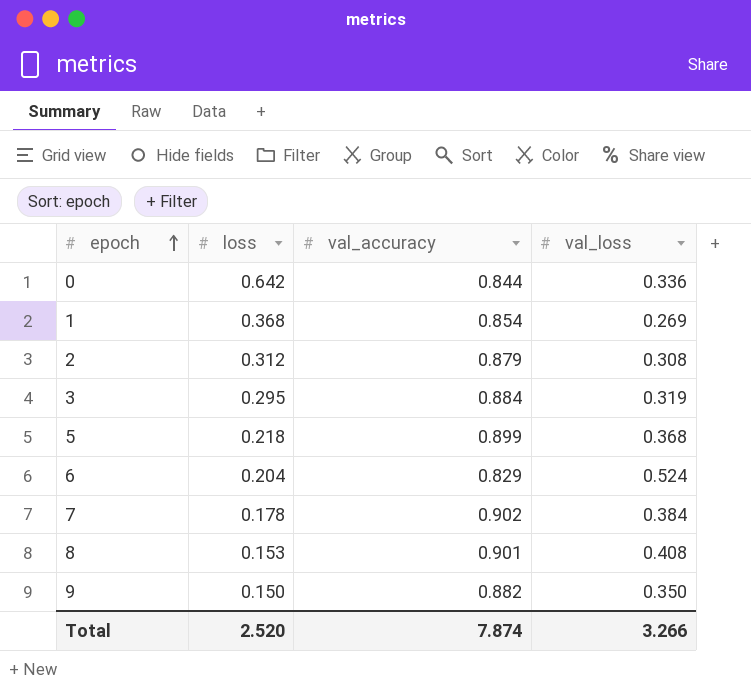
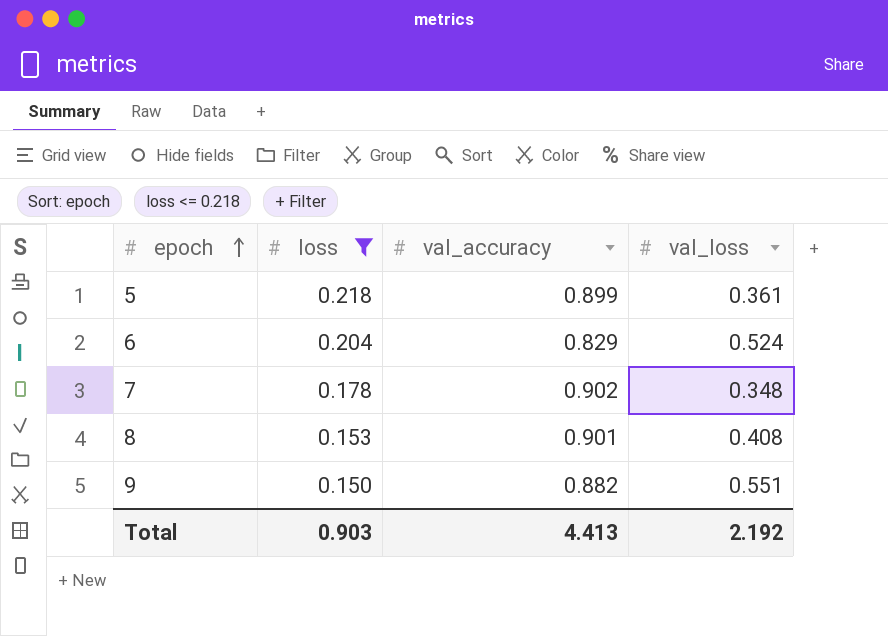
filter: none -> loss <= 0.218
5 | val_loss: 0.368 -> 0.361
7 | val_loss: 0.384 -> 0.348
9 | val_loss: 0.350 -> 0.551
Total | loss: 2.520 -> 0.903
Total | val_accuracy: 7.874 -> 4.413
Total | val_loss: 3.266 -> 2.192

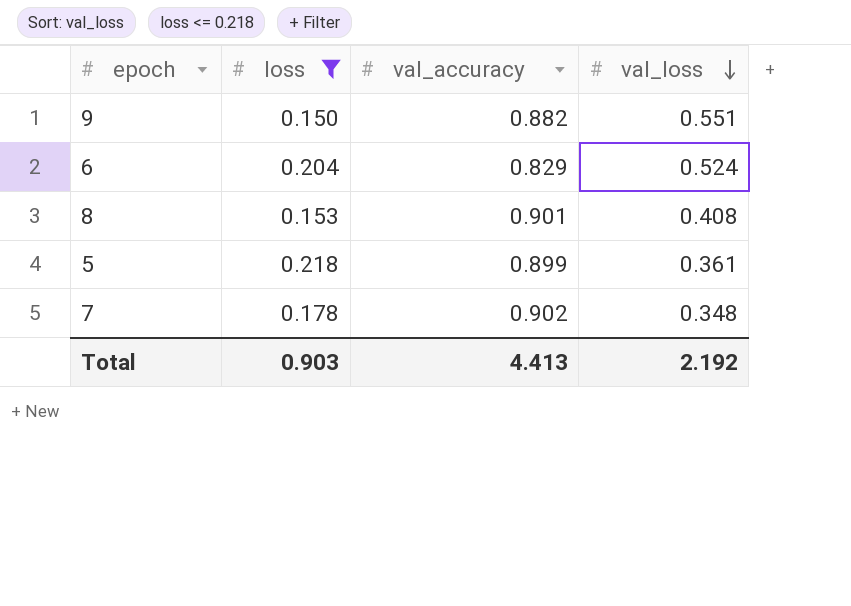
row order: epoch ascending -> val_loss descending

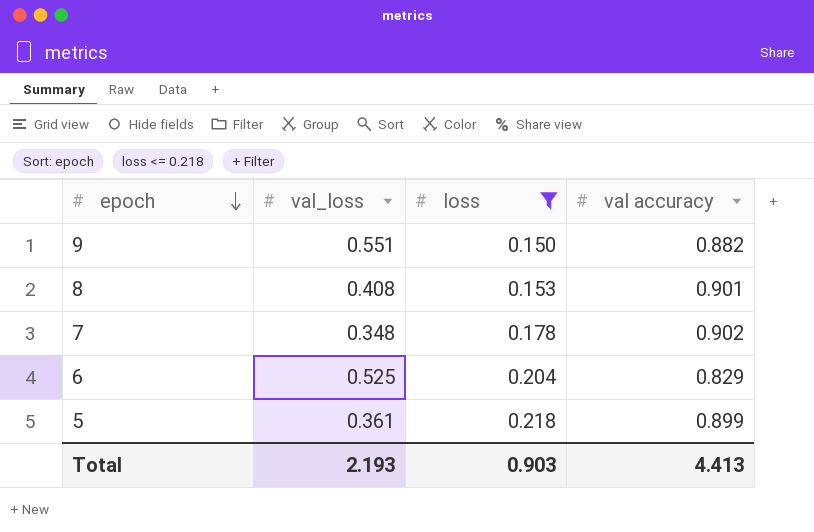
row order: val_loss descending -> epoch descending
column val_loss | position: 4 -> 2
column name: val_accuracy -> val accuracy
6 | val_loss: 0.524 -> 0.525
Total | val_loss: 2.192 -> 2.193

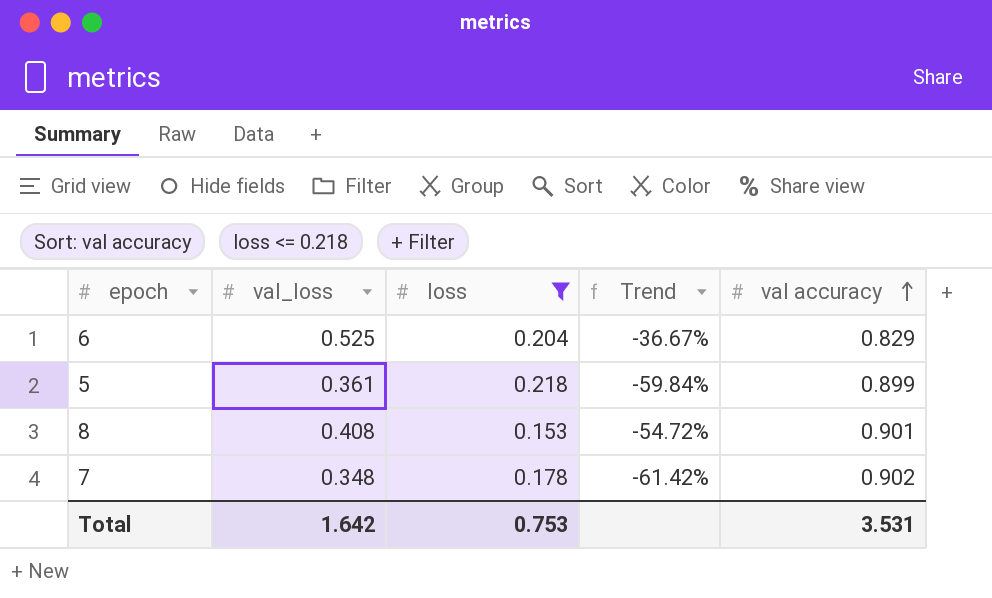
row order: epoch descending -> val accuracy ascending
column Trend | formula: none -> ([val_loss] - [val accuracy]) / [val accuracy]
row 9: 0.551 | 0.150 | 0.882 -> none
Total | val_loss: 2.193 -> 1.642
Total | loss: 0.903 -> 0.753
Total | val accuracy: 4.413 -> 3.531

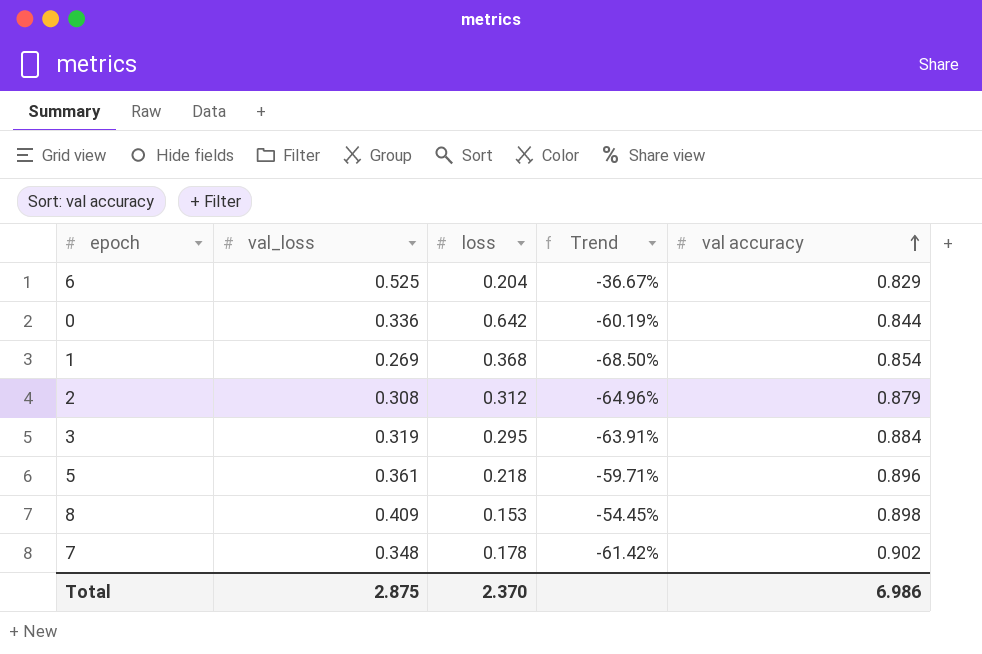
filter: loss <= 0.218 -> none
5 | Trend: -59.84% -> -59.71%
5 | val accuracy: 0.899 -> 0.896
8 | val_loss: 0.408 -> 0.409
8 | Trend: -54.72% -> -54.45%
8 | val accuracy: 0.901 -> 0.898
Total | val_loss: 1.642 -> 2.875
Total | loss: 0.753 -> 2.370
Total | val accuracy: 3.531 -> 6.986

